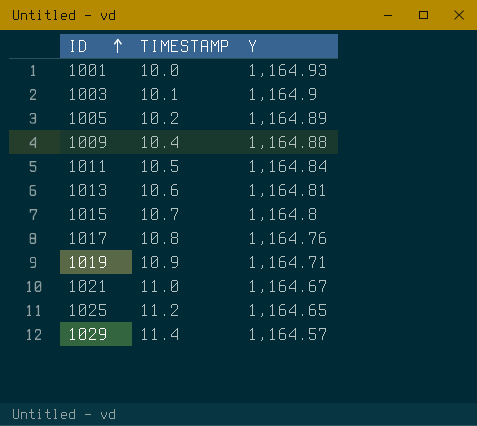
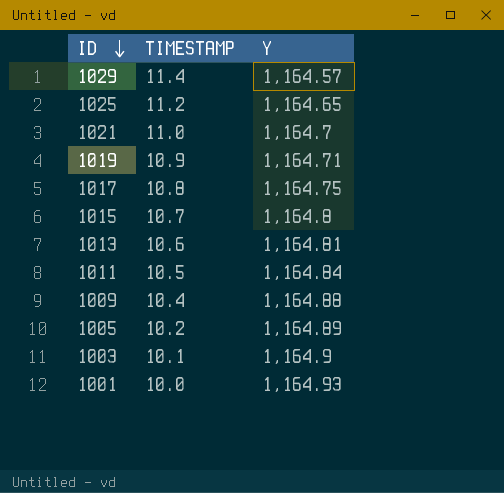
row order: ID ascending -> ID descending
1021 | Y: 1,164.67 -> 1,164.7
1017 | Y: 1,164.76 -> 1,164.75

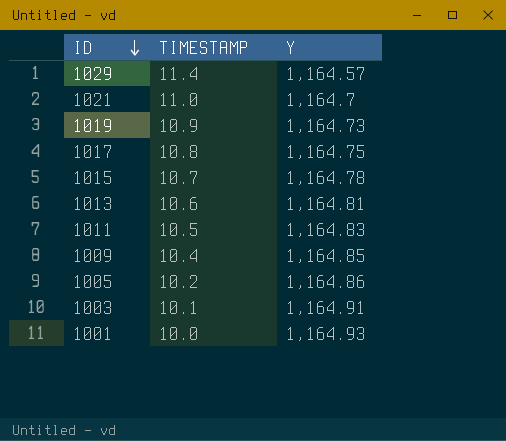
row 1025: 11.2 | 1,164.65 -> none
1019 | Y: 1,164.71 -> 1,164.73
1015 | Y: 1,164.8 -> 1,164.78
1011 | Y: 1,164.84 -> 1,164.83
1009 | Y: 1,164.88 -> 1,164.85
1005 | Y: 1,164.89 -> 1,164.86
1003 | Y: 1,164.9 -> 1,164.91

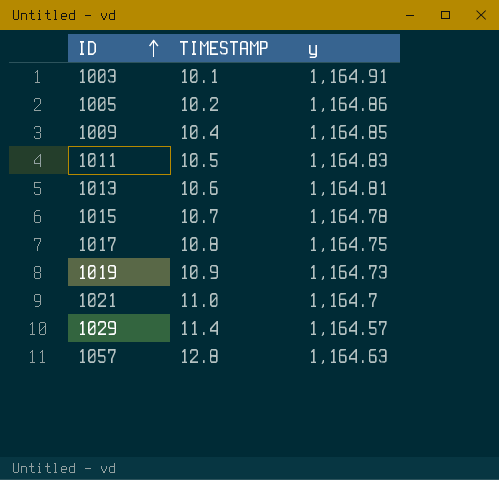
row order: ID descending -> ID ascending
column name: Y -> y
row 1001: 10.0 | 1,164.93 -> none
row 1057: none -> 12.8 | 1,164.63

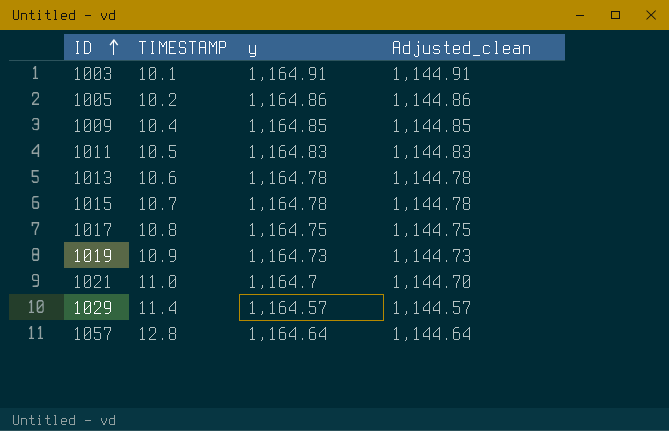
column Adjusted_clean | formula: none -> [y] - 20
1013 | y: 1,164.81 -> 1,164.78
1057 | y: 1,164.63 -> 1,164.64

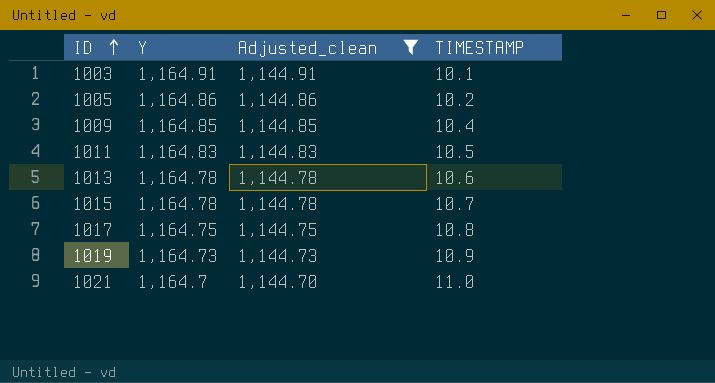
filter: none -> Adjusted_clean >= 1,144.70
column name: y -> Y
column TIMESTAMP | position: 2 -> 4

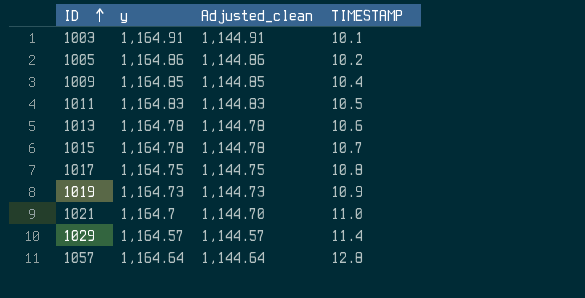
filter: Adjusted_clean >= 1,144.70 -> none
column name: Y -> y

